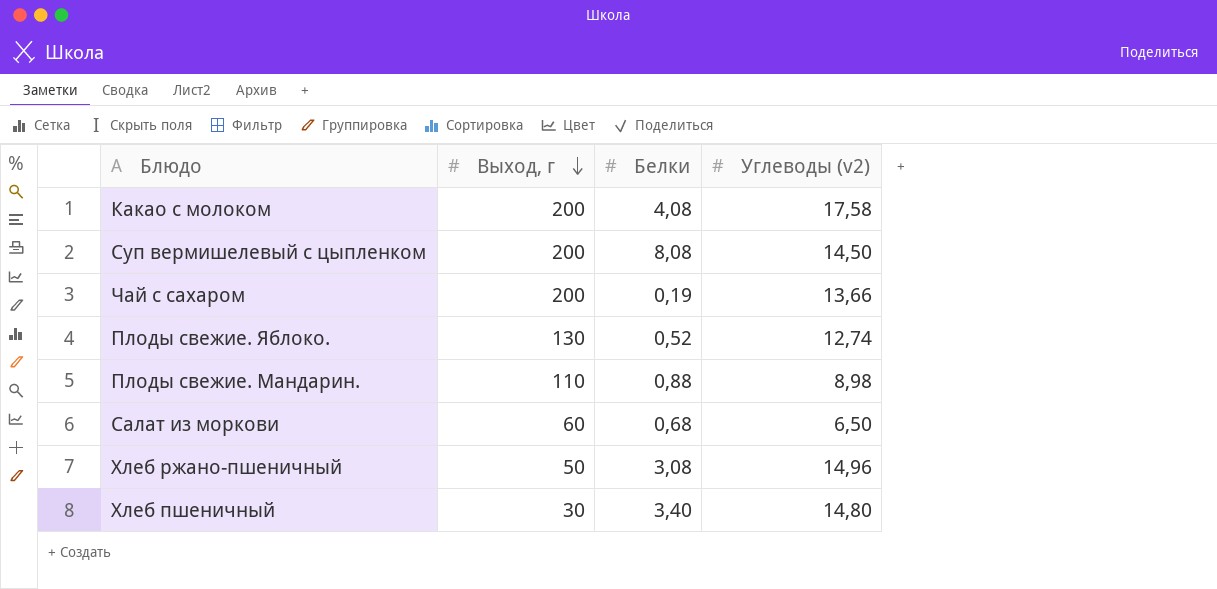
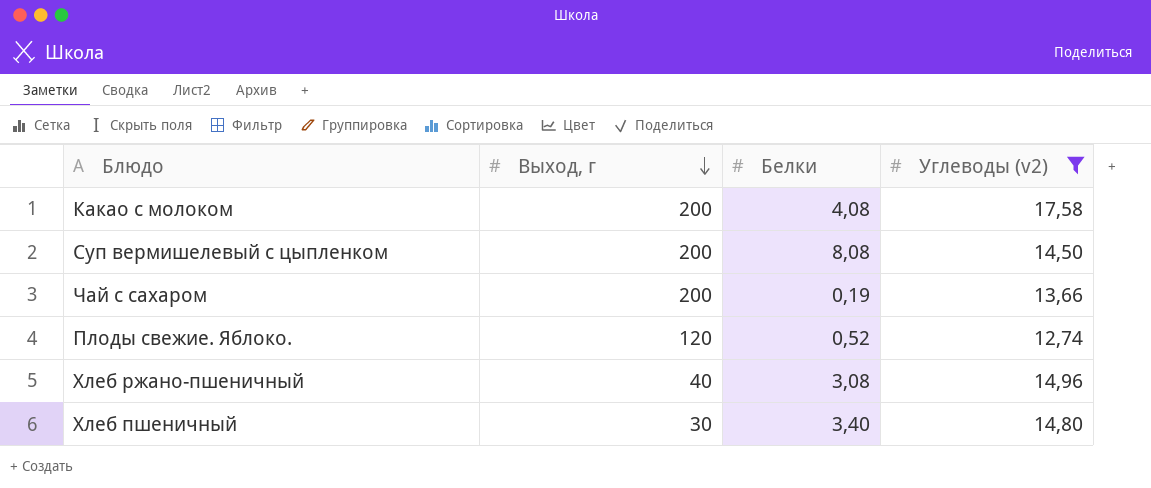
filter: none -> Углеводы (v2) >= 12,74
Плоды свежие. Яблоко. | Выход, г: 130 -> 120
Хлеб ржано-пшеничный | Выход, г: 50 -> 40

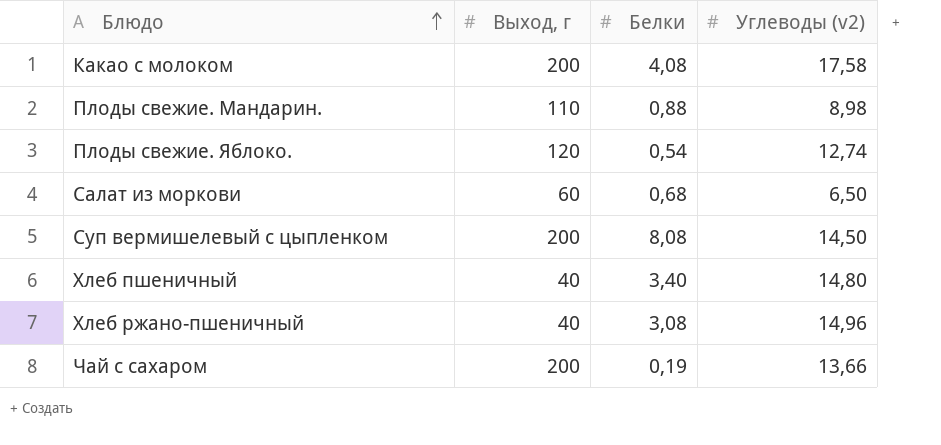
filter: Углеводы (v2) >= 12,74 -> none
row order: Выход, г descending -> Блюдо ascending
Плоды свежие. Яблоко. | Белки: 0,52 -> 0,54
Хлеб пшеничный | Выход, г: 30 -> 40

